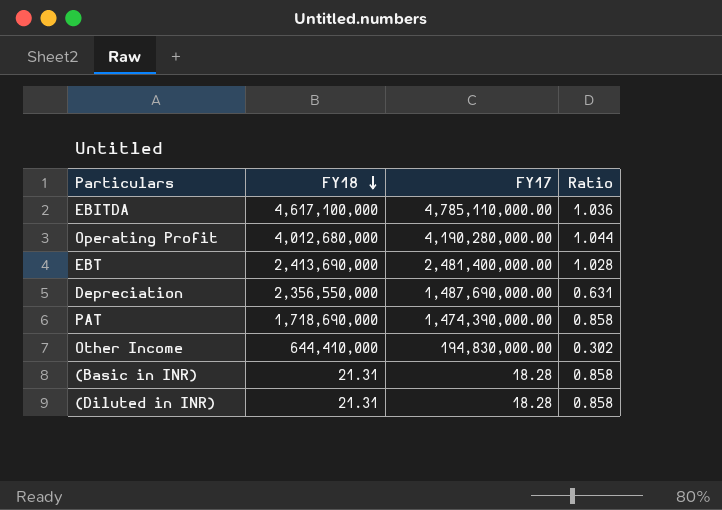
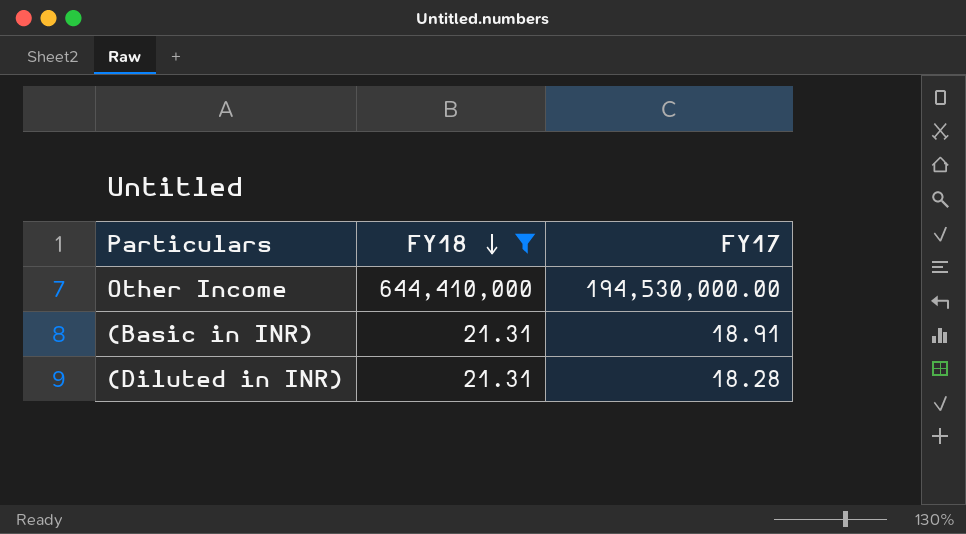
filter: none -> FY18 <= 644,410,000
column Ratio | formula: [FY17] / [FY18] -> none
Other Income | FY17: 194,830,000.00 -> 194,530,000.00
(Basic in INR) | FY17: 18.28 -> 18.91

